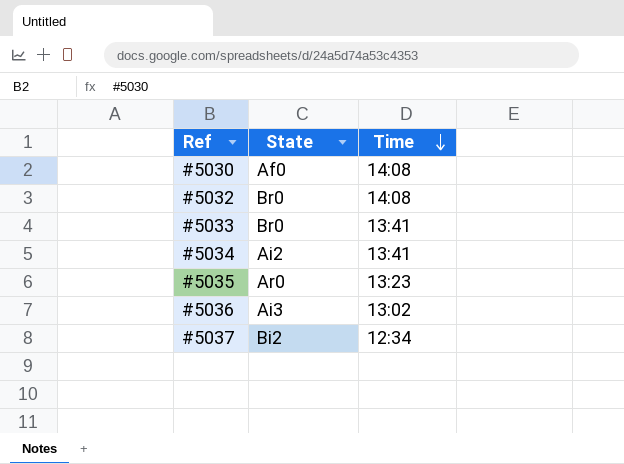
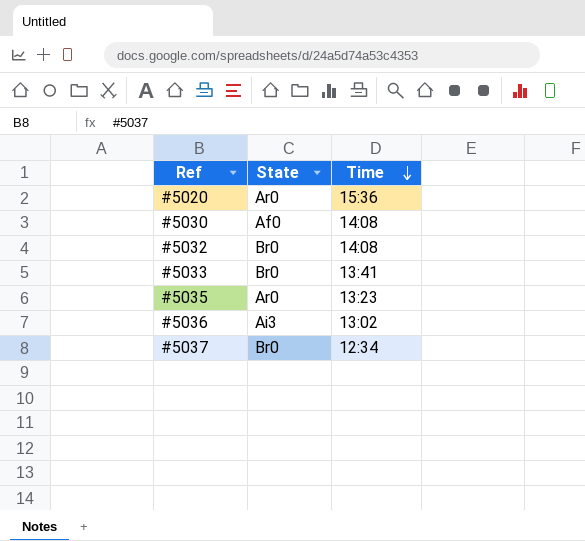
row #5034: Ai2 | 13:41 -> none
row #5020: none -> Ar0 | 15:36
#5037 | State: Bi2 -> Br0

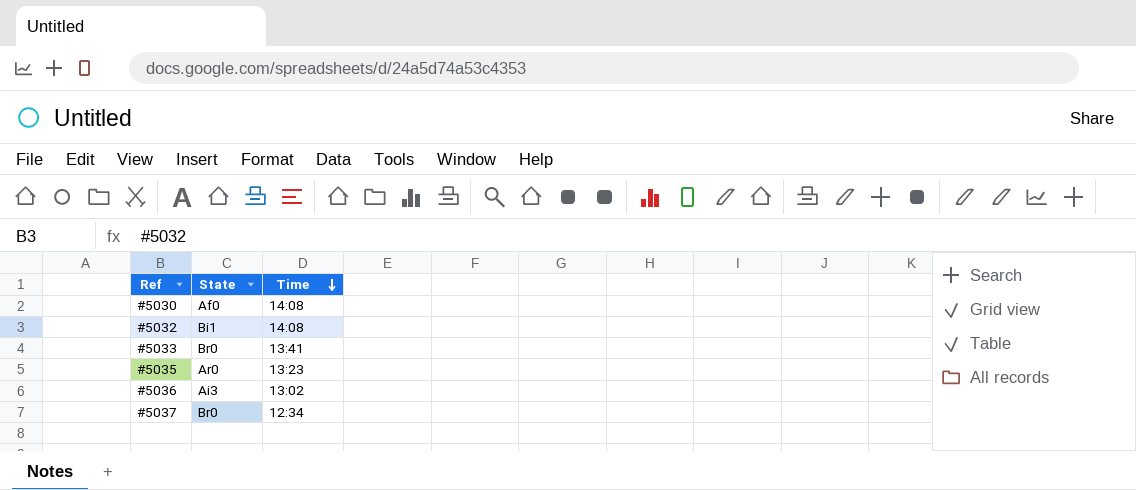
row #5020: Ar0 | 15:36 -> none
#5032 | State: Br0 -> Bi1

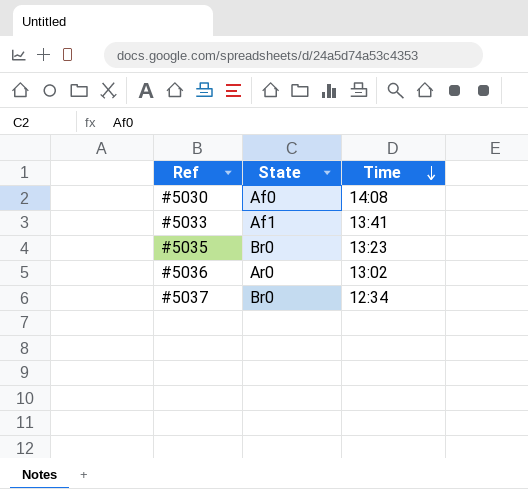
row #5032: Bi1 | 14:08 -> none
#5033 | State: Br0 -> Af1
#5035 | State: Ar0 -> Br0
#5036 | State: Ai3 -> Ar0

